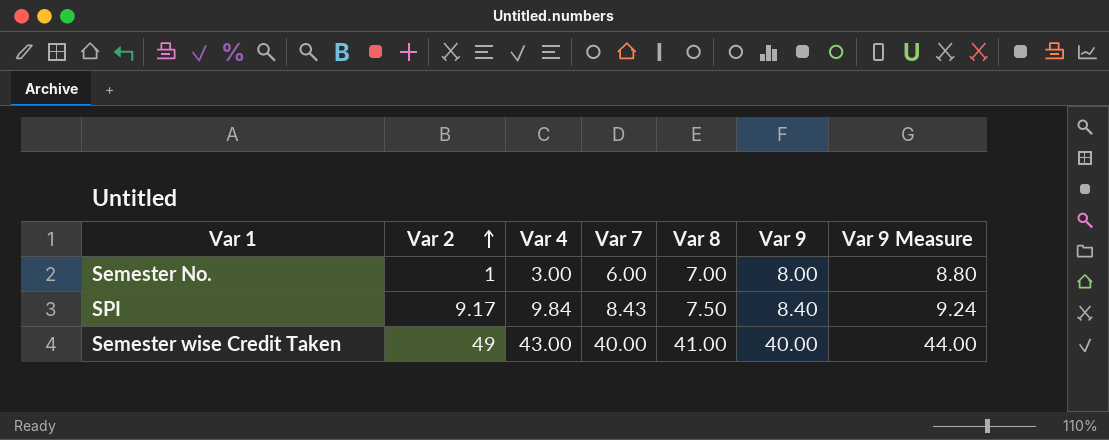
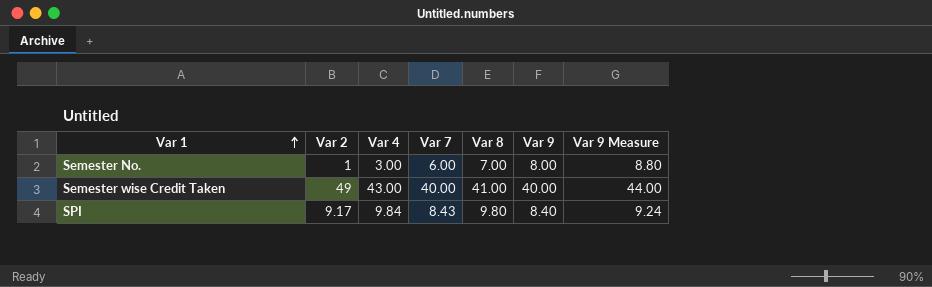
row order: Var 2 ascending -> Var 1 ascending
SPI | Var 8: 7.50 -> 9.80

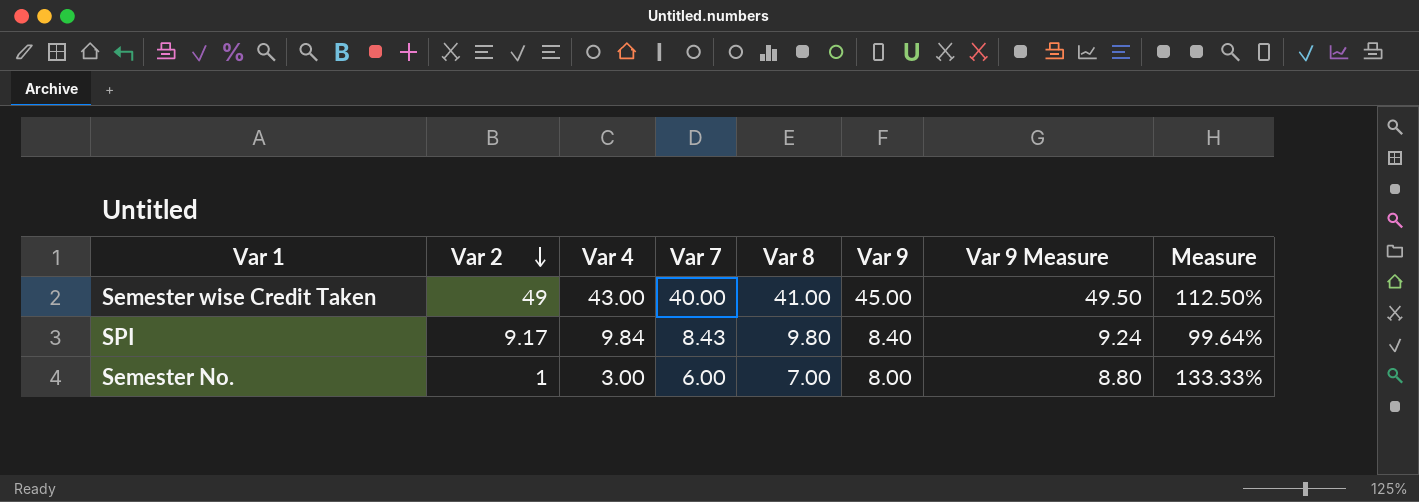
row order: Var 1 ascending -> Var 2 descending
column Measure | formula: none -> [Var 9] / [Var 7]
Semester wise Credit Taken | Var 9: 40.00 -> 45.00
Semester wise Credit Taken | Var 9 Measure: 44.00 -> 49.50

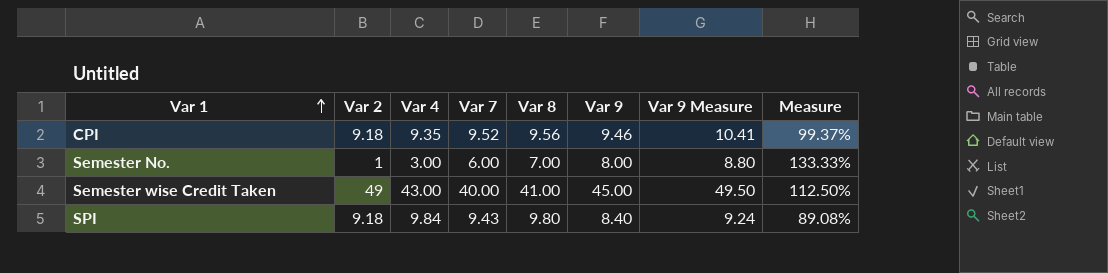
row order: Var 2 descending -> Var 1 ascending
row CPI: none -> 9.18 | 9.35 | 9.52 | 9.56 | 9.46 | 10.41 | 99.37%
SPI | Var 2: 9.17 -> 9.18
SPI | Var 7: 8.43 -> 9.43
SPI | Measure: 99.64% -> 89.08%

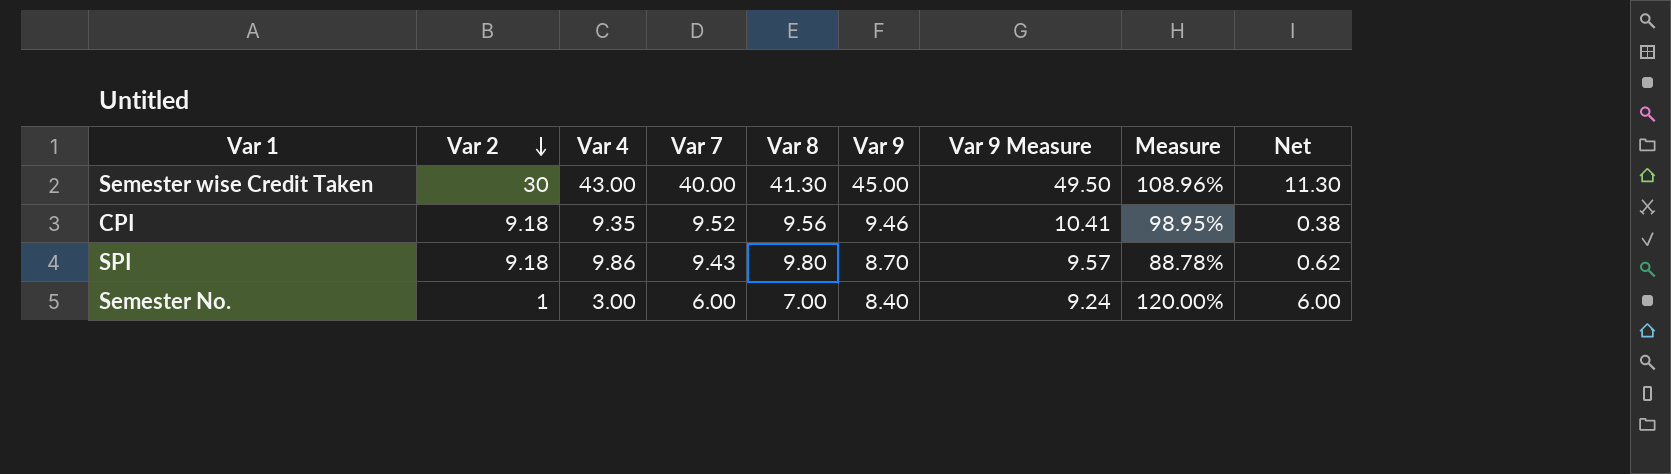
row order: Var 1 ascending -> Var 2 descending
column Measure | formula: [Var 9] / [Var 7] -> [Var 9] / [Var 8]
column Net | formula: none -> [Var 8] - [Var 2]
Semester wise Credit Taken | Var 2: 49 -> 30
Semester wise Credit Taken | Var 8: 41.00 -> 41.30
SPI | Var 4: 9.84 -> 9.86
SPI | Var 9: 8.40 -> 8.70
SPI | Var 9 Measure: 9.24 -> 9.57
Semester No. | Var 9: 8.00 -> 8.40
Semester No. | Var 9 Measure: 8.80 -> 9.24

